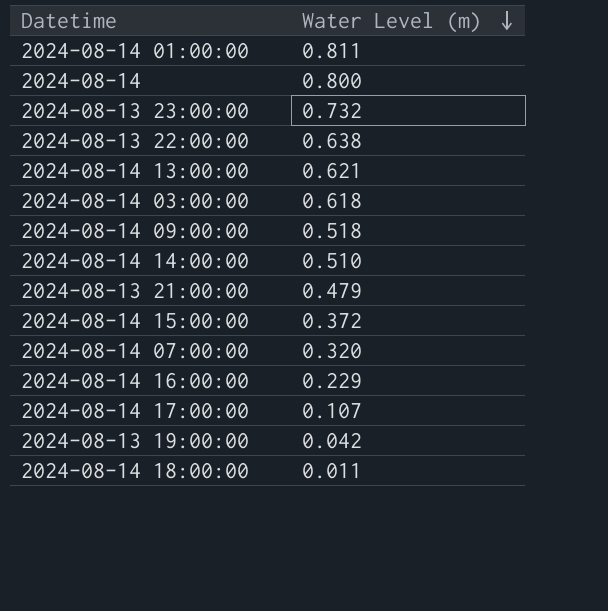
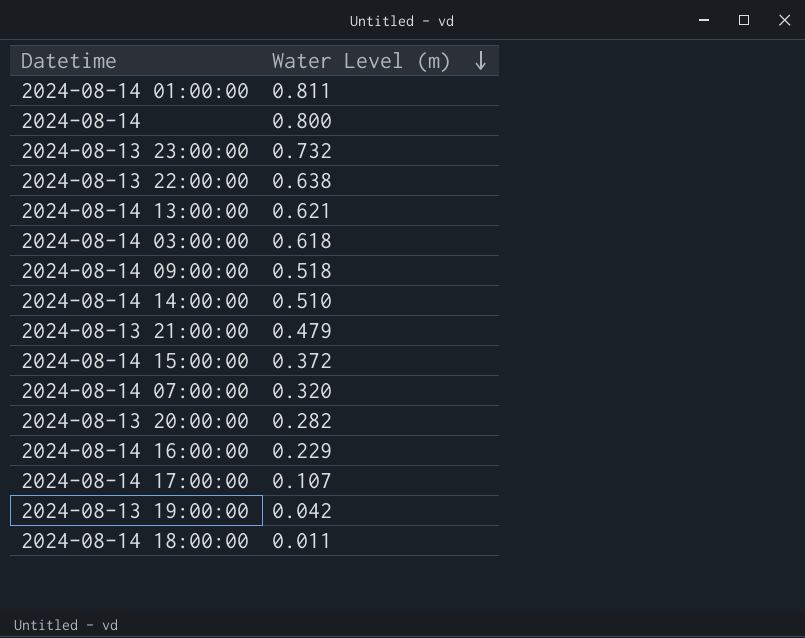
row 2024-08-13 20:00:00: none -> 0.282

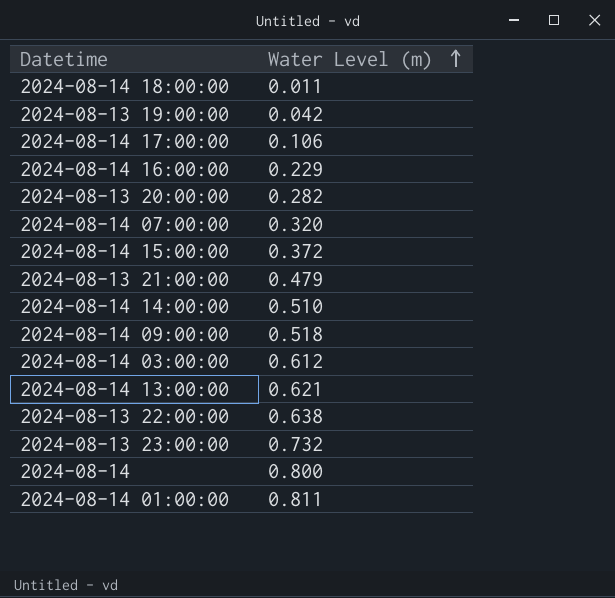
row order: Water Level (m) descending -> Water Level (m) ascending
2024-08-14 17:00:00 | Water Level (m): 0.107 -> 0.106
2024-08-14 03:00:00 | Water Level (m): 0.618 -> 0.612

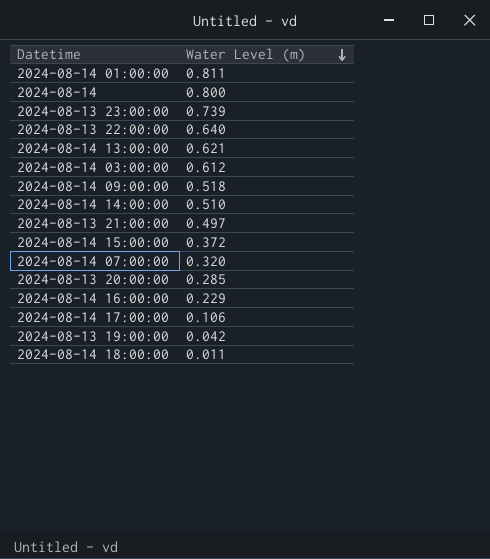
row order: Water Level (m) ascending -> Water Level (m) descending
2024-08-13 23:00:00 | Water Level (m): 0.732 -> 0.739
2024-08-13 22:00:00 | Water Level (m): 0.638 -> 0.640
2024-08-13 21:00:00 | Water Level (m): 0.479 -> 0.497
2024-08-13 20:00:00 | Water Level (m): 0.282 -> 0.285

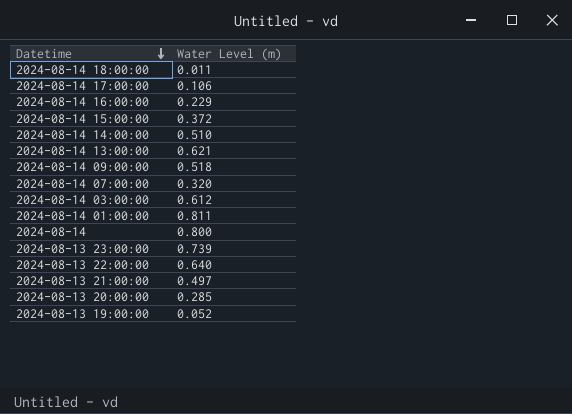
row order: Water Level (m) descending -> Datetime descending
2024-08-13 19:00:00 | Water Level (m): 0.042 -> 0.052

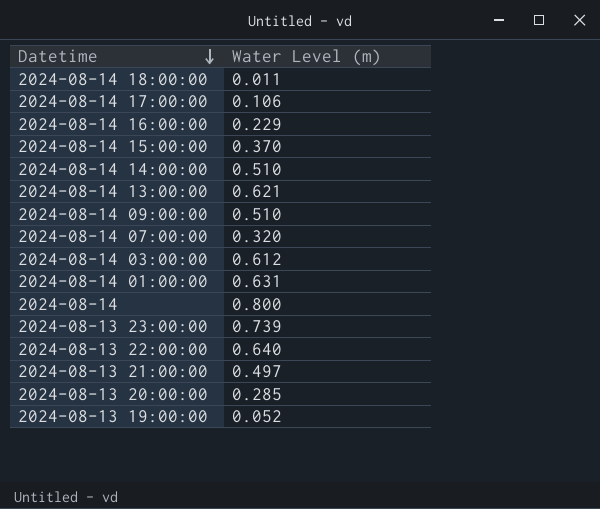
2024-08-14 15:00:00 | Water Level (m): 0.372 -> 0.370
2024-08-14 09:00:00 | Water Level (m): 0.518 -> 0.510
2024-08-14 01:00:00 | Water Level (m): 0.811 -> 0.631

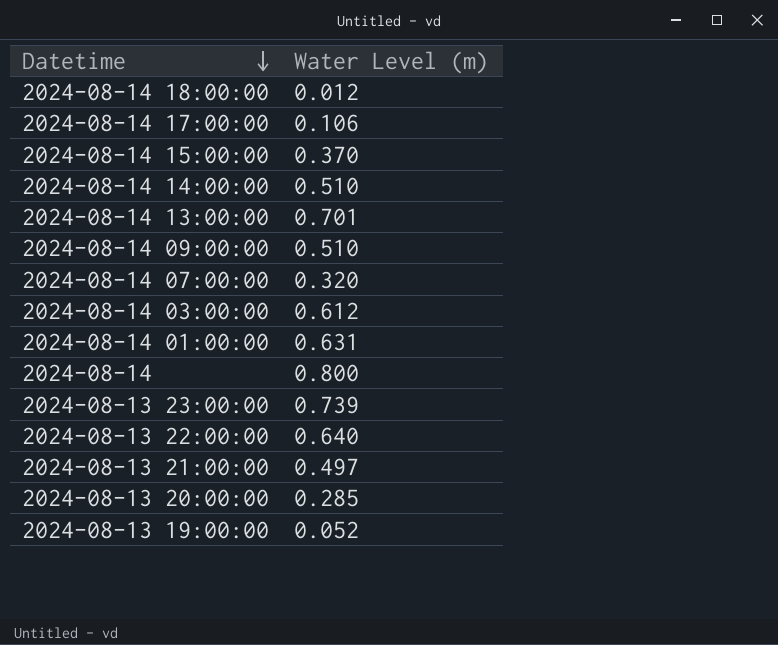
row 2024-08-14 16:00:00: 0.229 -> none
2024-08-14 18:00:00 | Water Level (m): 0.011 -> 0.012
2024-08-14 13:00:00 | Water Level (m): 0.621 -> 0.701

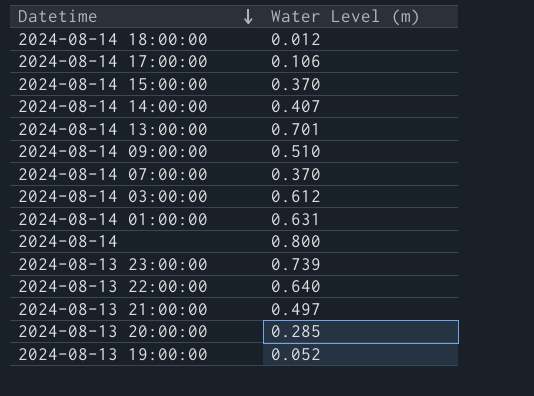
2024-08-14 14:00:00 | Water Level (m): 0.510 -> 0.407
2024-08-14 07:00:00 | Water Level (m): 0.320 -> 0.370

